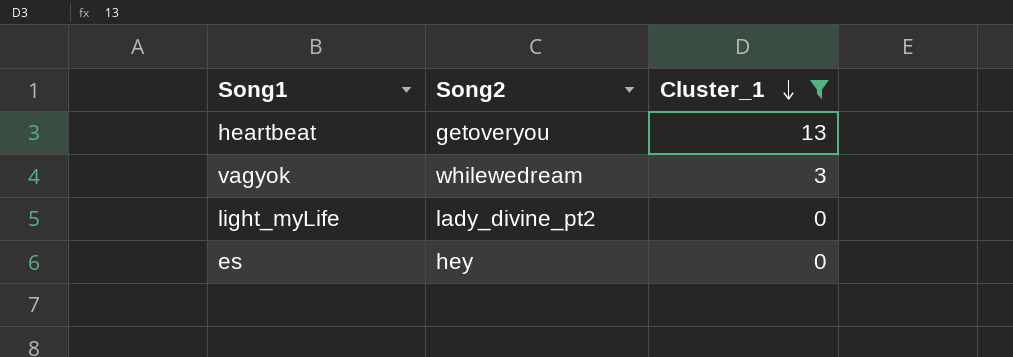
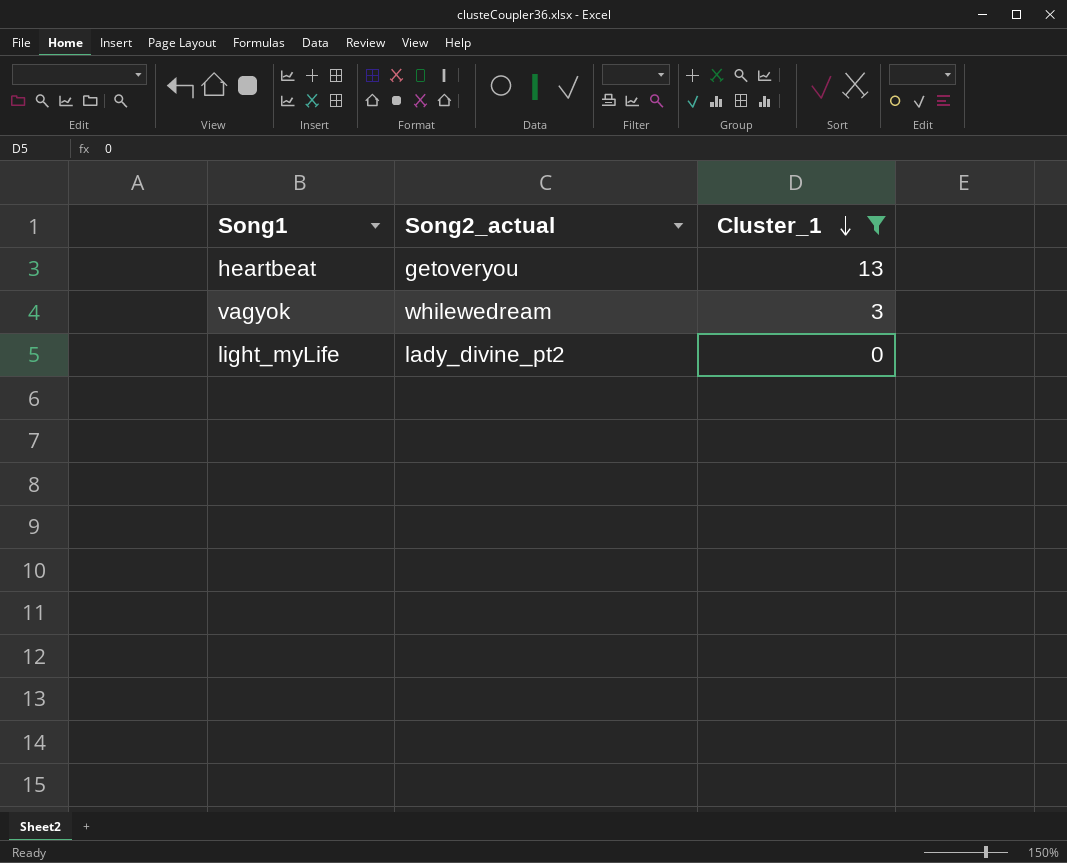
column name: Song2 -> Song2_actual
row es: hey | 0 -> none

